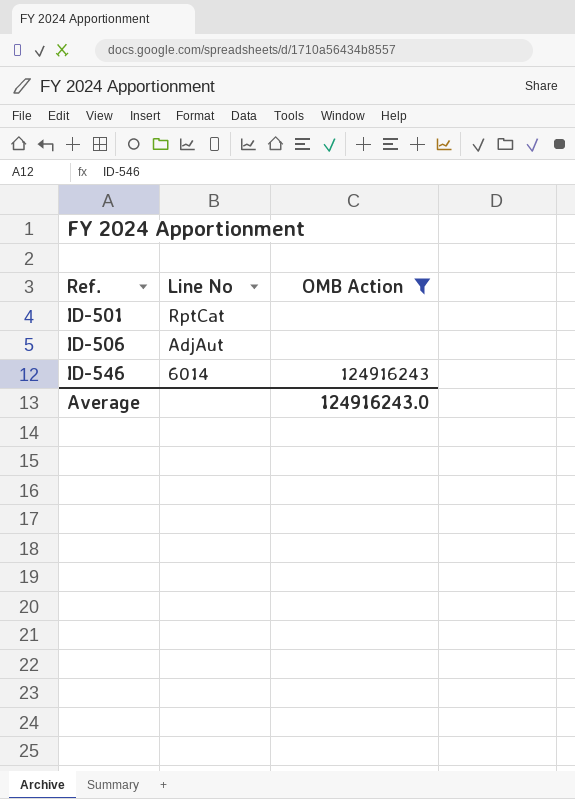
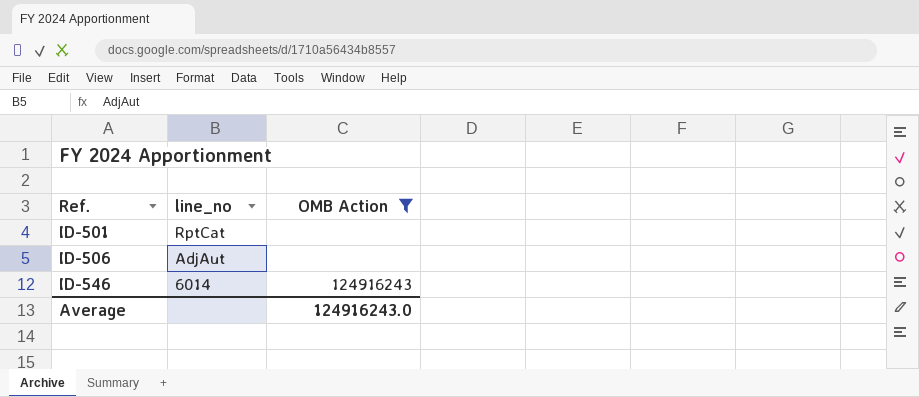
column name: Line No -> line_no

